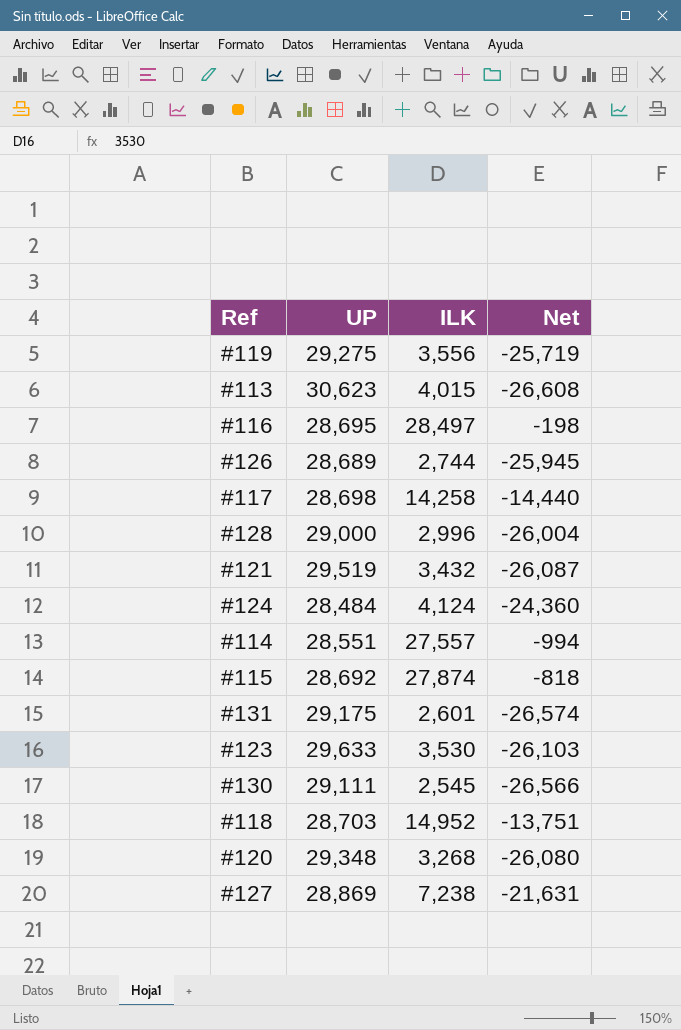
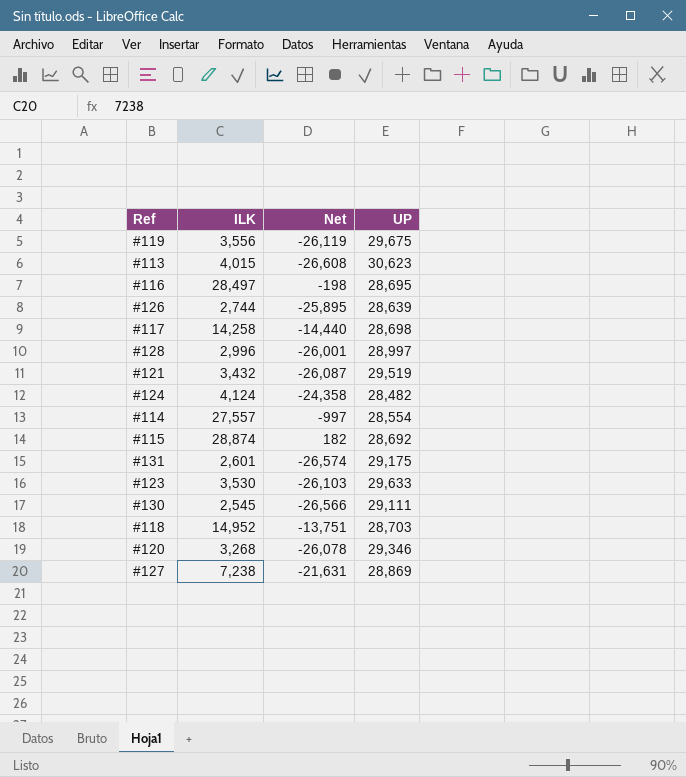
column UP | position: 2 -> 4
#119 | Net: -25,719 -> -26,119
#119 | UP: 29,275 -> 29,675
#126 | Net: -25,945 -> -25,895
#126 | UP: 28,689 -> 28,639
#128 | Net: -26,004 -> -26,001
#128 | UP: 29,000 -> 28,997
#124 | Net: -24,360 -> -24,358
#124 | UP: 28,484 -> 28,482
#114 | Net: -994 -> -997
#114 | UP: 28,551 -> 28,554
#115 | ILK: 27,874 -> 28,874
#115 | Net: -818 -> 182
#120 | Net: -26,080 -> -26,078
#120 | UP: 29,348 -> 29,346

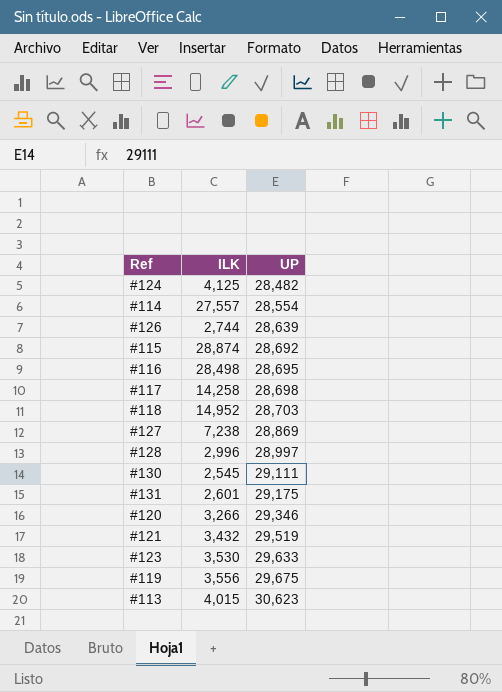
row order: none -> UP ascending
column Net | formula: [ILK] - [UP] -> none
#124 | ILK: 4,124 -> 4,125
#116 | ILK: 28,497 -> 28,498
#120 | ILK: 3,268 -> 3,266

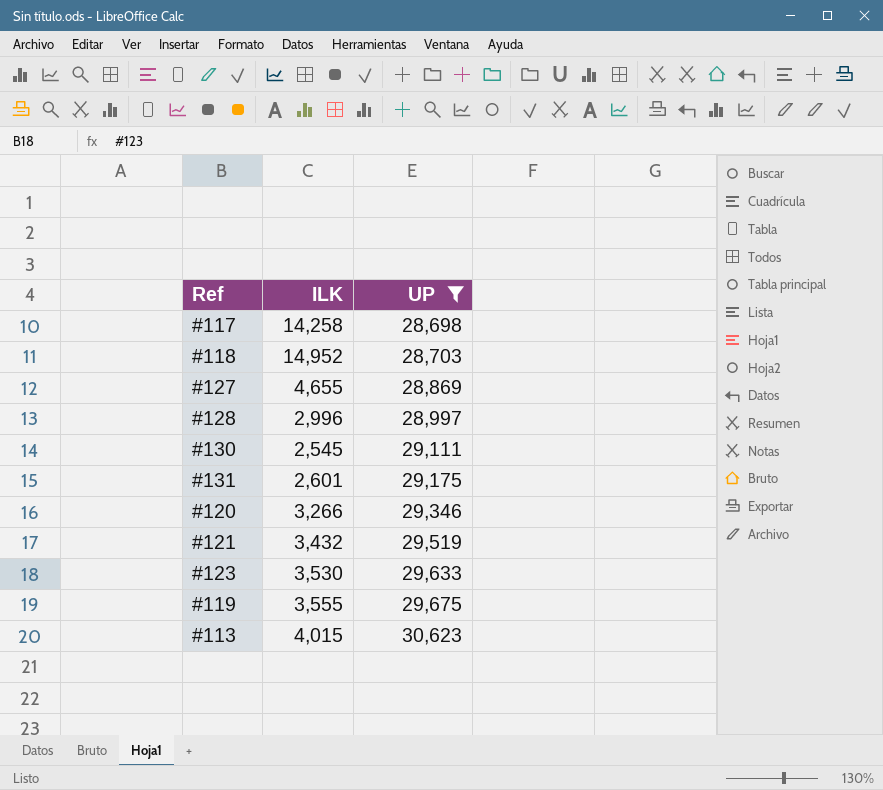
filter: none -> UP >= 28,698
#127 | ILK: 7,238 -> 4,655
#119 | ILK: 3,556 -> 3,555

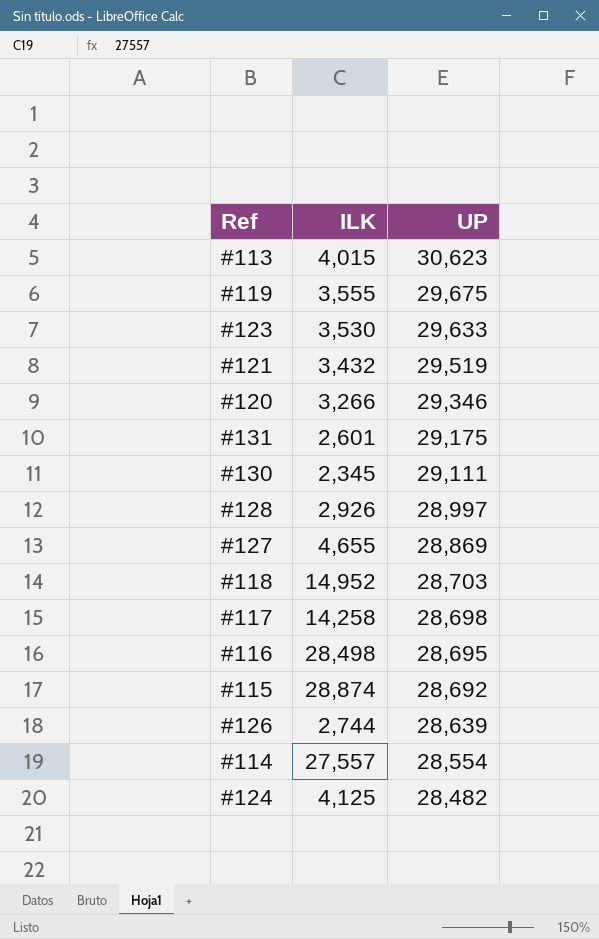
filter: UP >= 28,698 -> none
row order: UP ascending -> UP descending
#130 | ILK: 2,545 -> 2,345
#128 | ILK: 2,996 -> 2,926

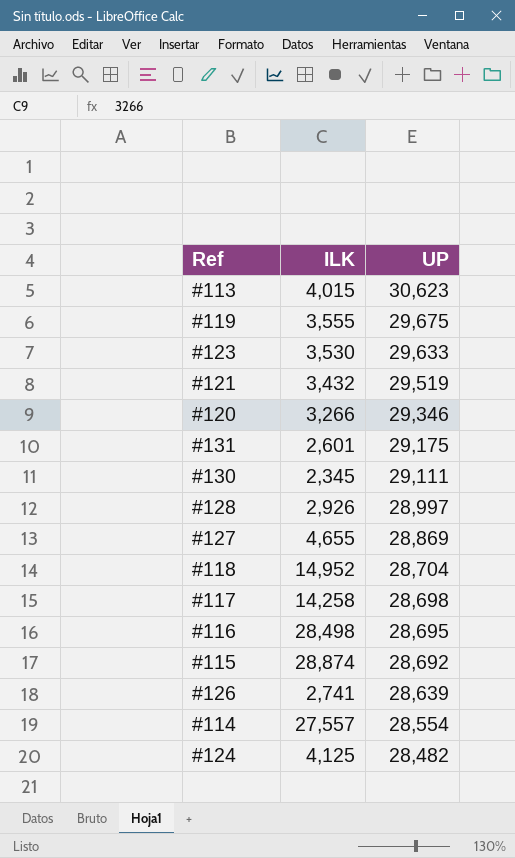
#118 | UP: 28,703 -> 28,704
#126 | ILK: 2,744 -> 2,741

